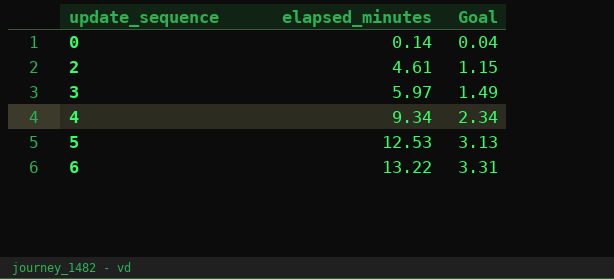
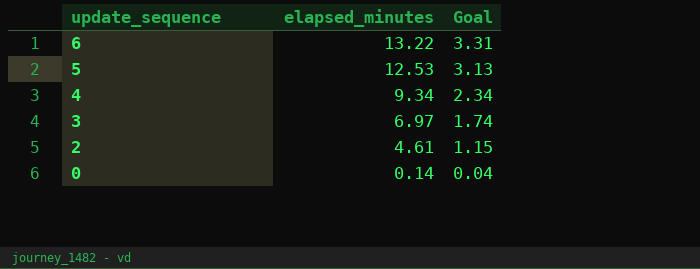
row order: update_sequence ascending -> update_sequence descending
3 | elapsed_minutes: 5.97 -> 6.97
3 | Goal: 1.49 -> 1.74

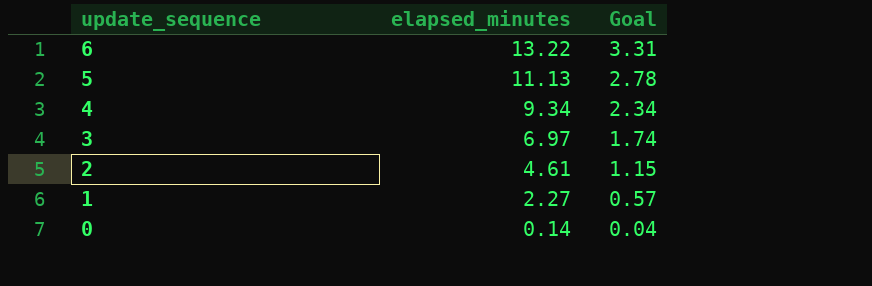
5 | elapsed_minutes: 12.53 -> 11.13
5 | Goal: 3.13 -> 2.78
row 1: none -> 2.27 | 0.57

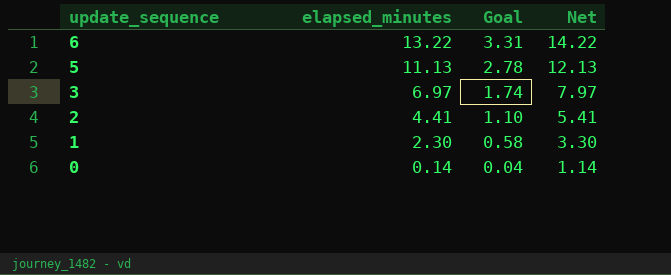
column Net | formula: none -> [elapsed_minutes] + 1
row 4: 9.34 | 2.34 -> none
2 | elapsed_minutes: 4.61 -> 4.41
2 | Goal: 1.15 -> 1.10
1 | elapsed_minutes: 2.27 -> 2.30
1 | Goal: 0.57 -> 0.58

